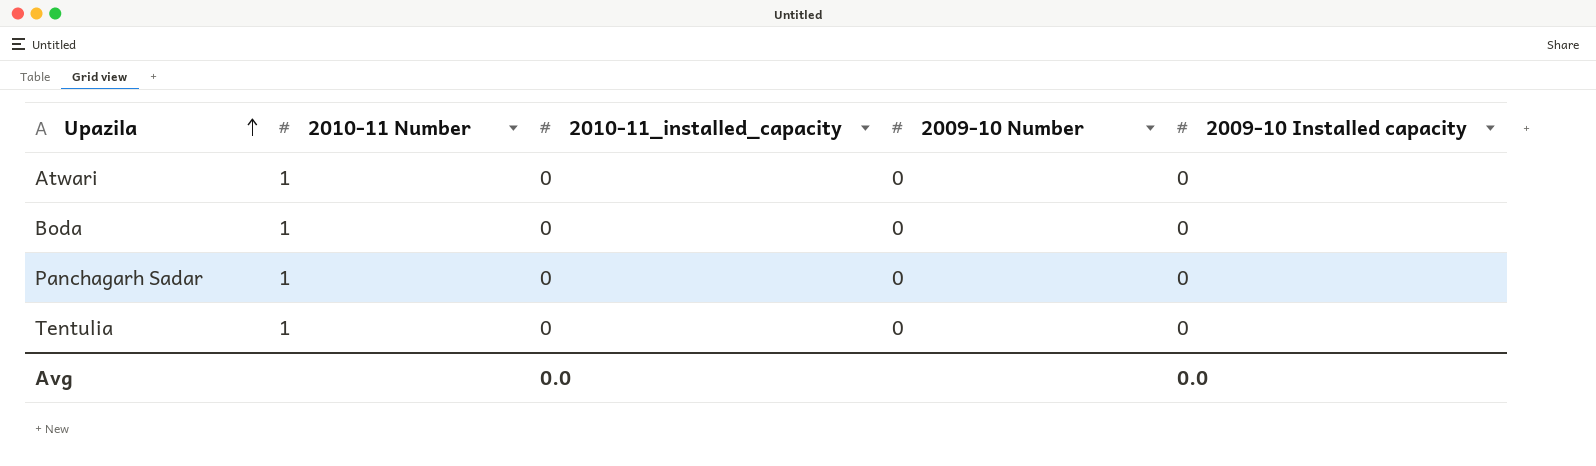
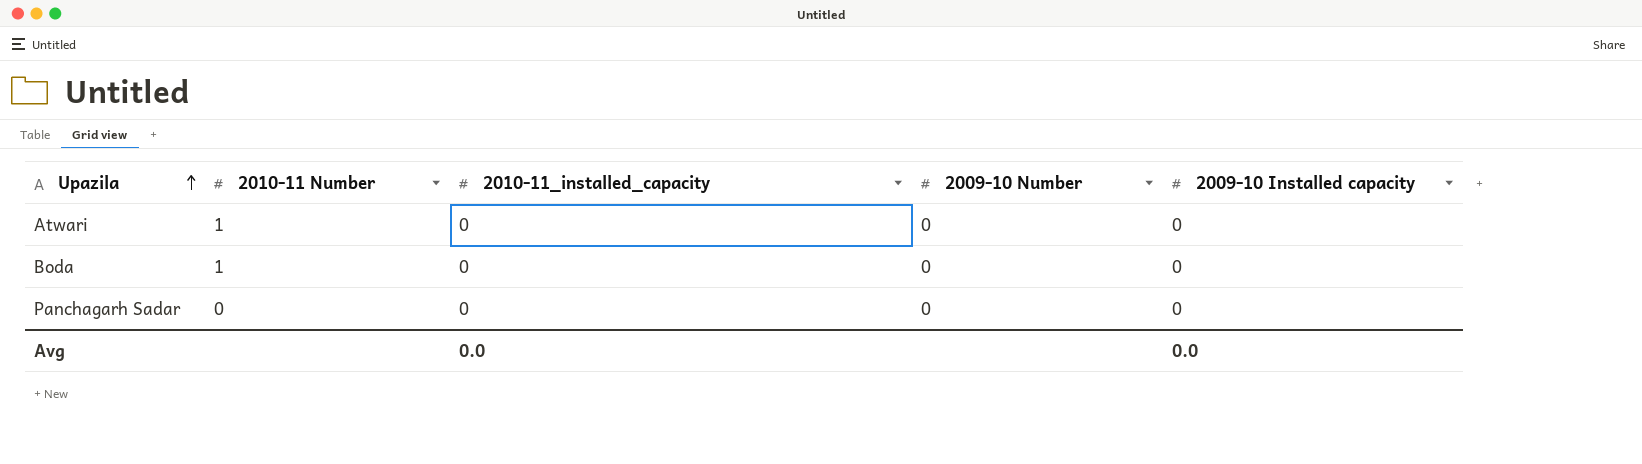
row Tentulia: 1 | 0 | 0 | 0 -> none
Panchagarh Sadar | 2010-11 Number: 1 -> 0

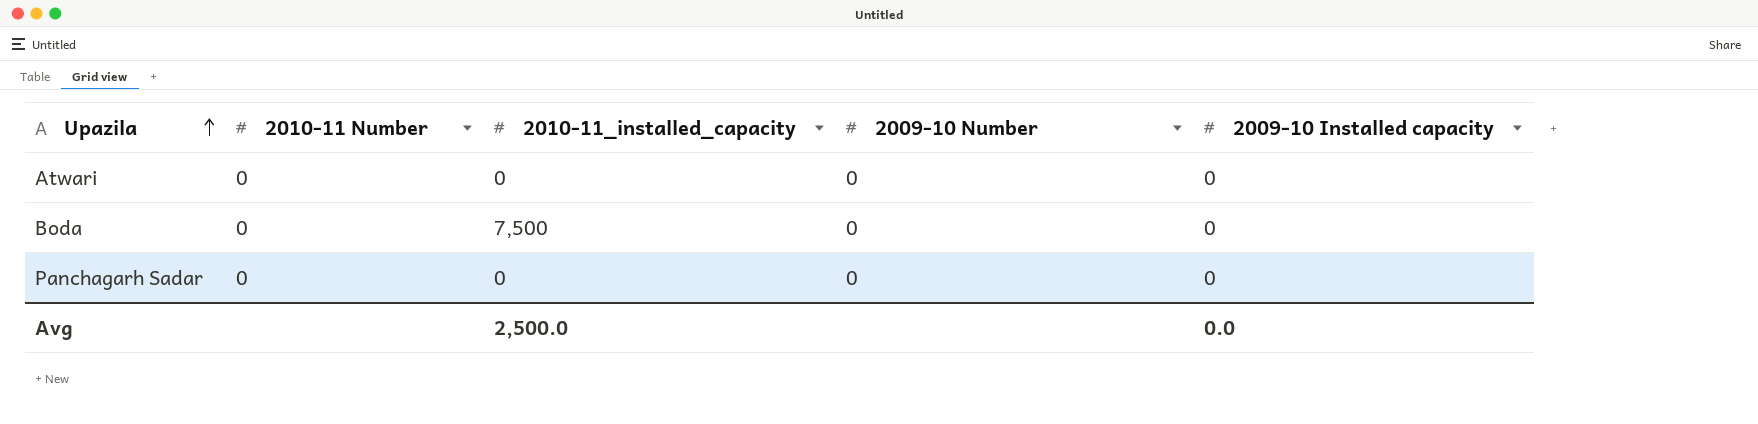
Atwari | 2010-11 Number: 1 -> 0
Boda | 2010-11 Number: 1 -> 0
Boda | 2010-11_installed_capacity: 0 -> 7,500
Avg | 2010-11_installed_capacity: 0.0 -> 2,500.0

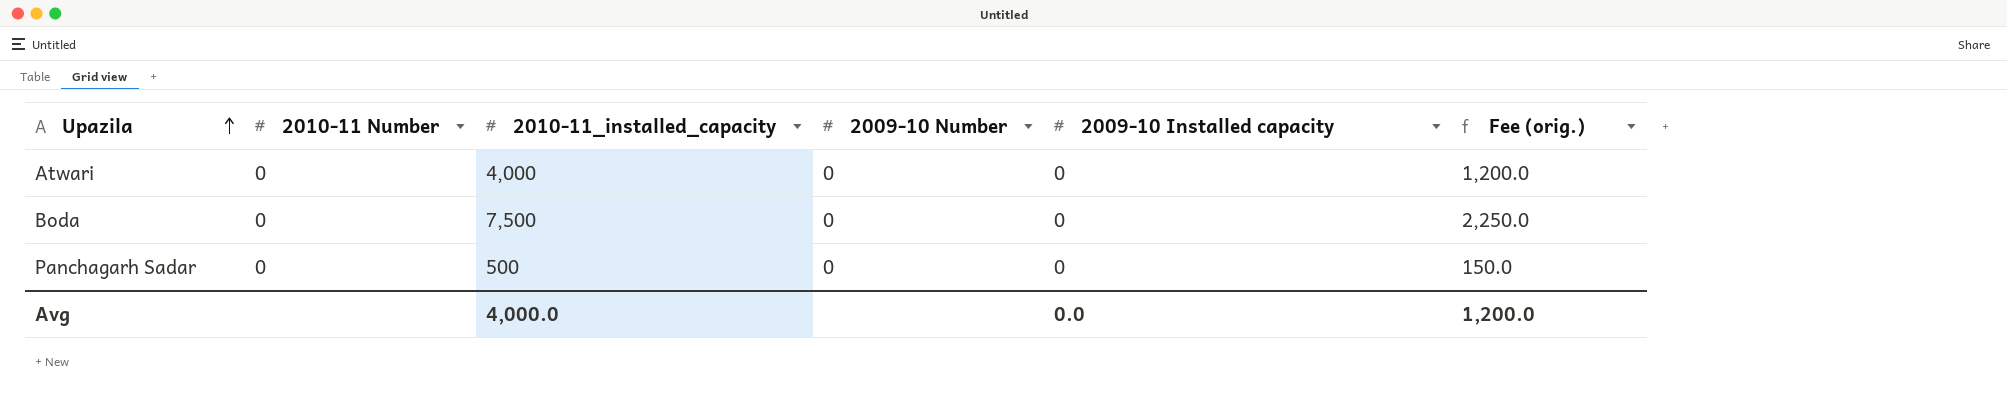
column Fee (orig.) | formula: none -> [2010-11_installed_capacity] * 0.3
Atwari | 2010-11_installed_capacity: 0 -> 4,000
Panchagarh Sadar | 2010-11_installed_capacity: 0 -> 500
Avg | 2010-11_installed_capacity: 2,500.0 -> 4,000.0

